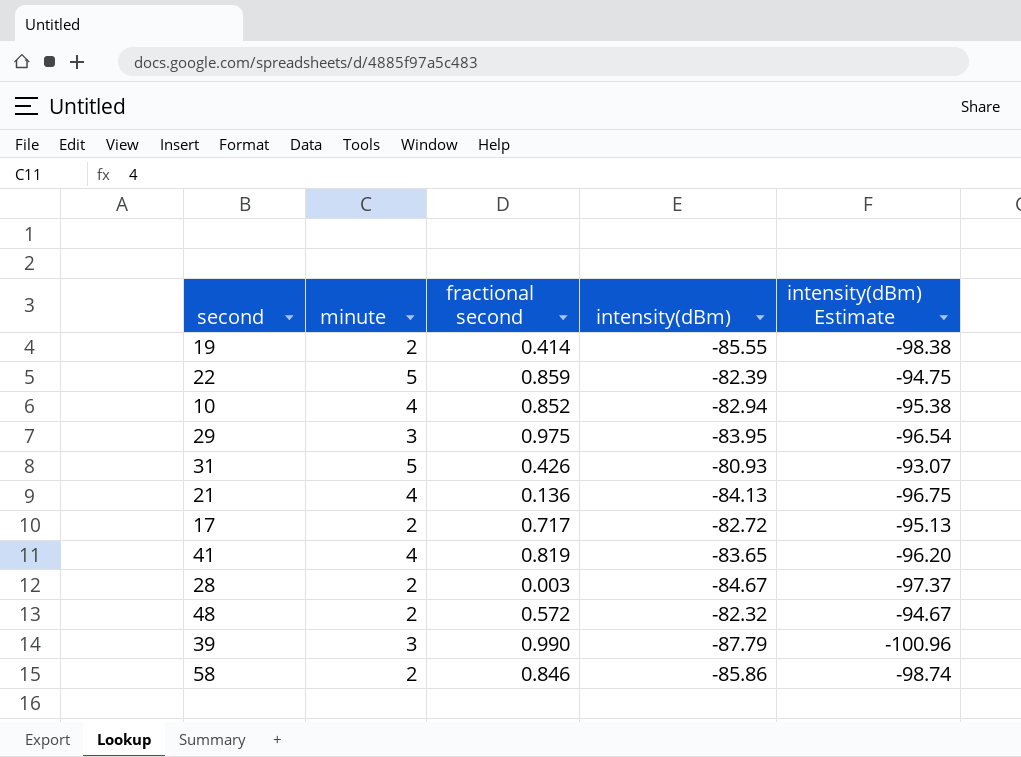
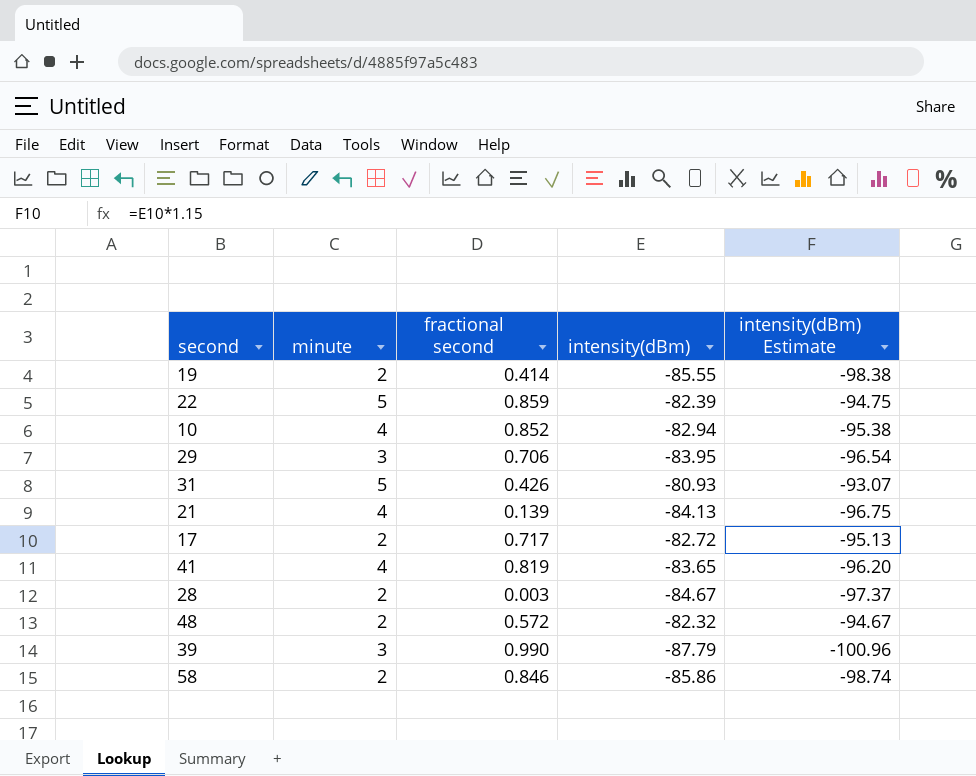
29 | fractional second: 0.975 -> 0.706
21 | fractional second: 0.136 -> 0.139

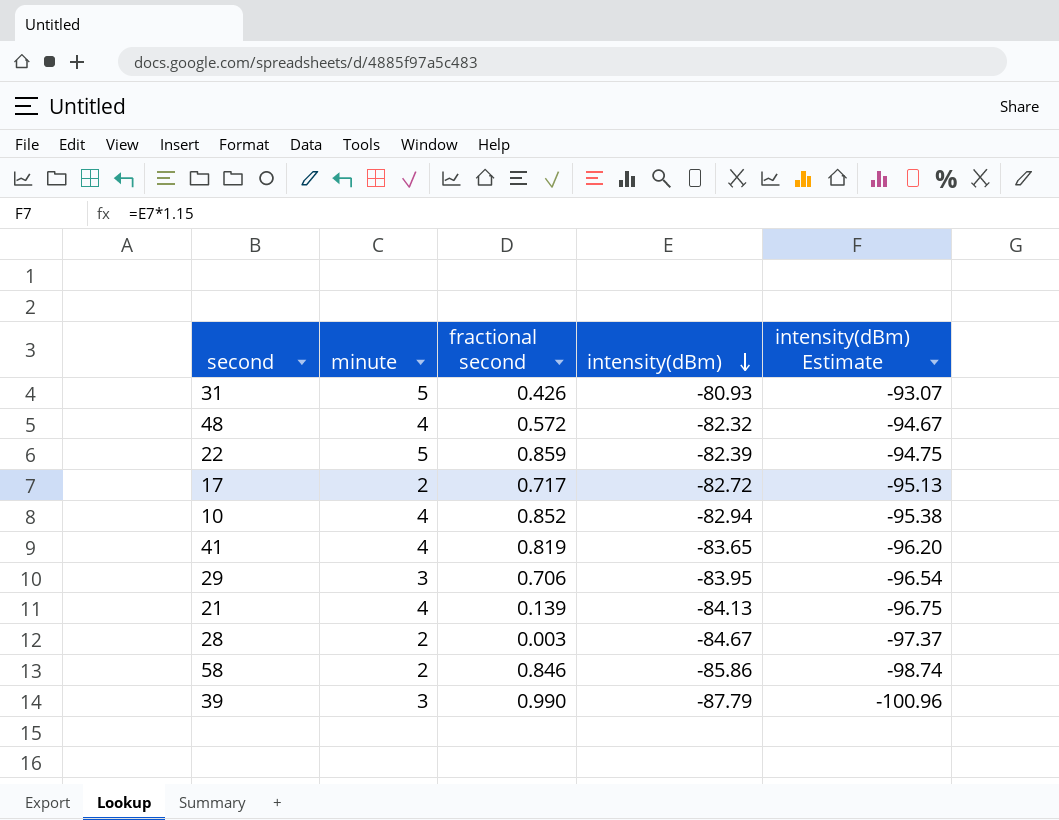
row order: none -> intensity(dBm) descending
row 19: 2 | 0.414 | -85.55 | -98.38 -> none
48 | minute: 2 -> 4

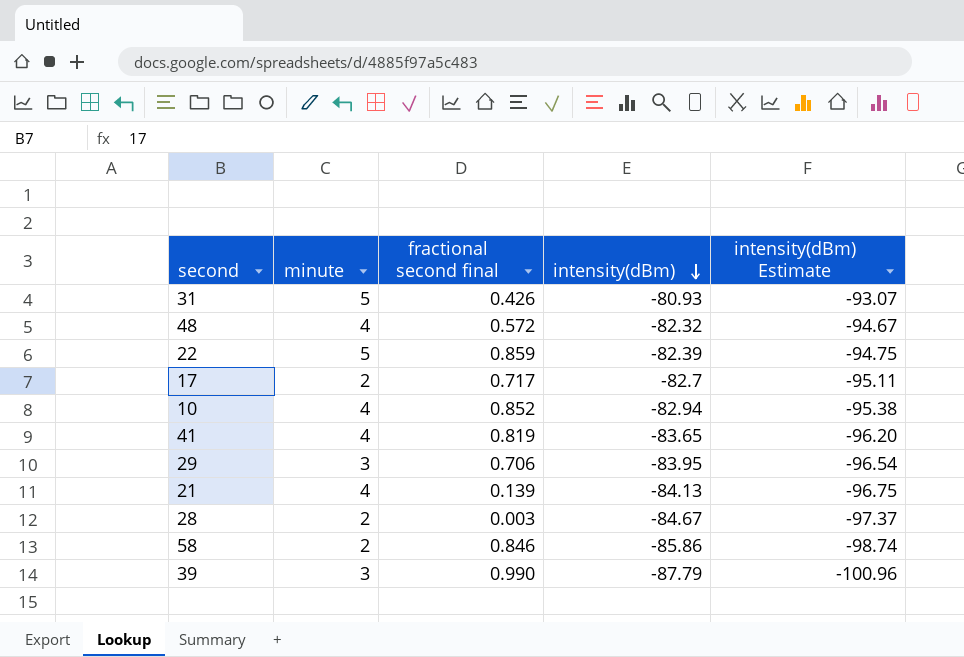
column name: fractional second -> fractional second final
17 | intensity(dBm): -82.72 -> -82.7
17 | intensity(dBm) Estimate: -95.13 -> -95.11

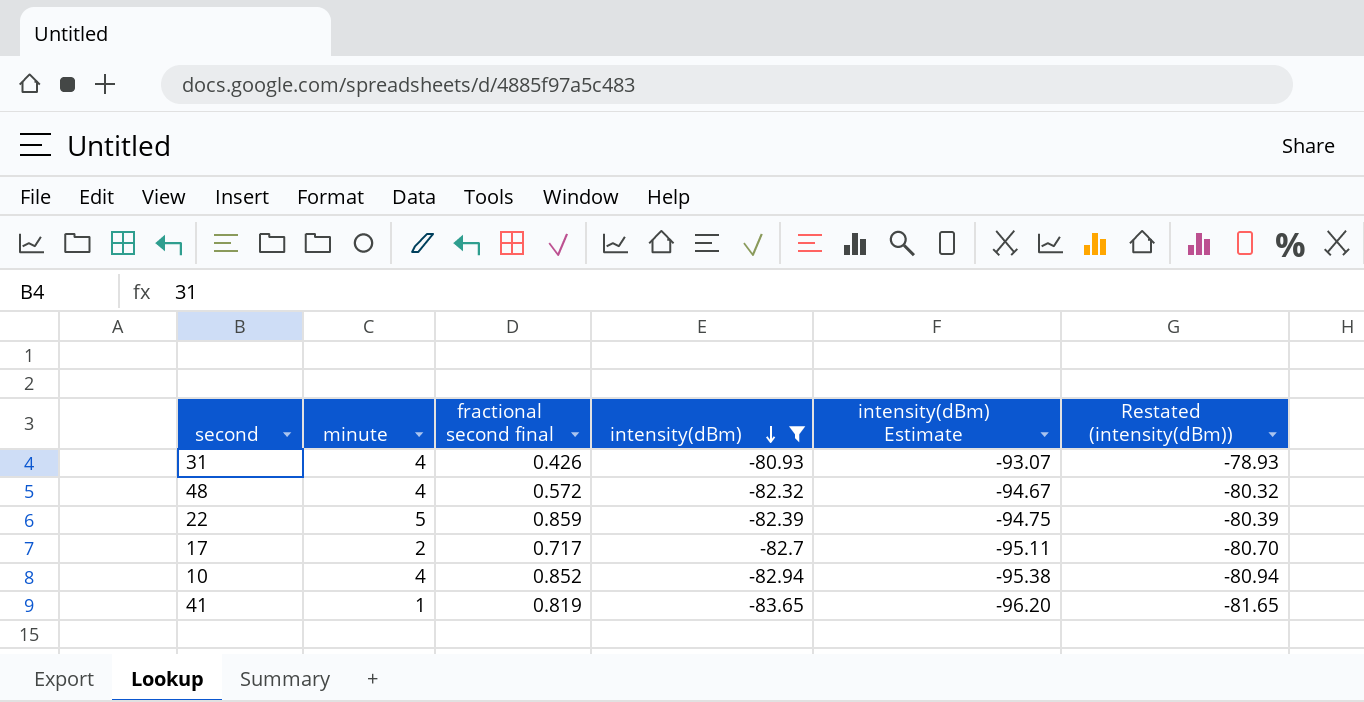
filter: none -> intensity(dBm) >= -83.65
column Restated (intensity(dBm)) | formula: none -> [intensity(dBm)] + 2
31 | minute: 5 -> 4
41 | minute: 4 -> 1

